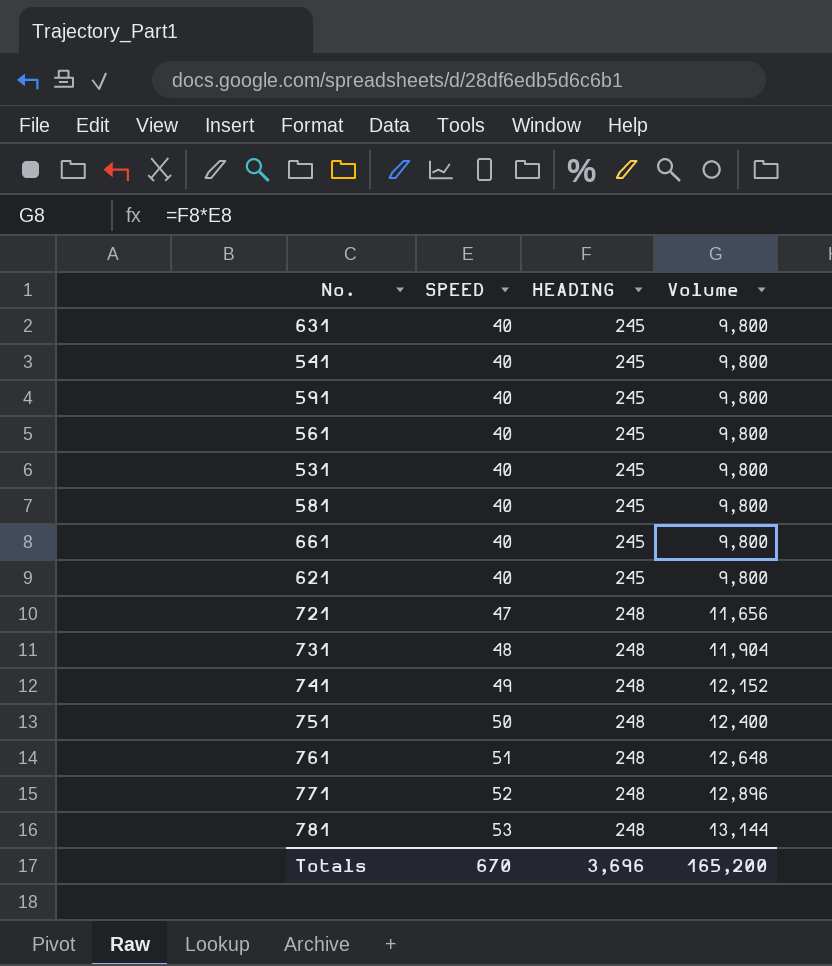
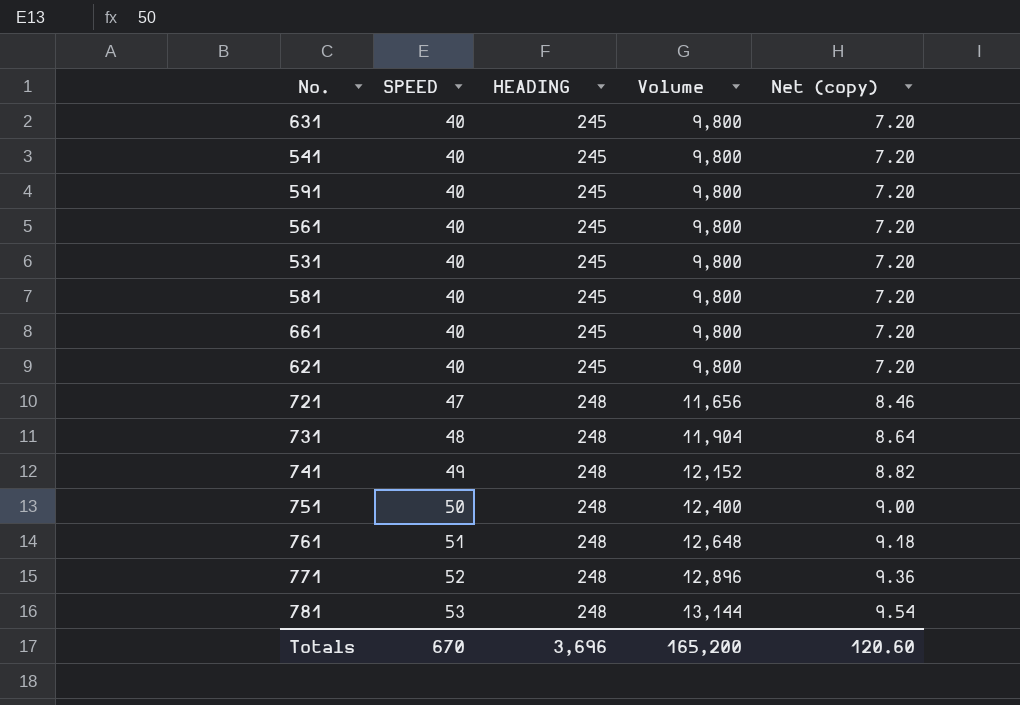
column Net (copy) | formula: none -> [SPEED] * 0.18

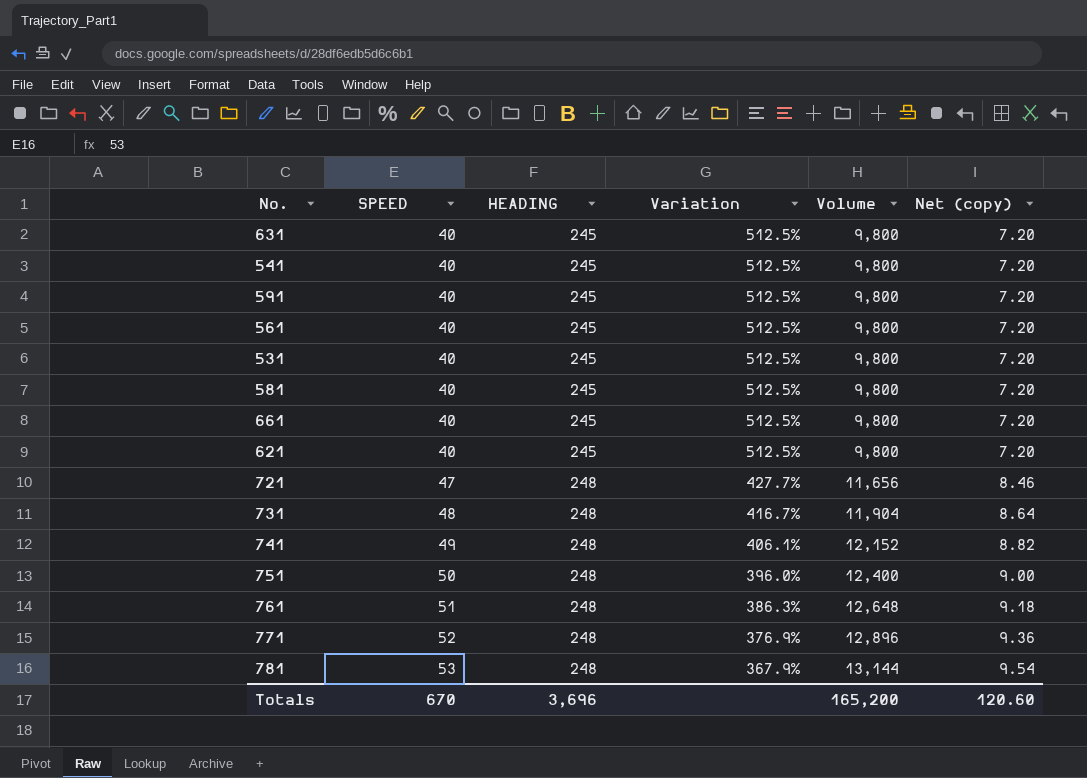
column Variation | formula: none -> ([HEADING] - [SPEED]) / [SPEED]

